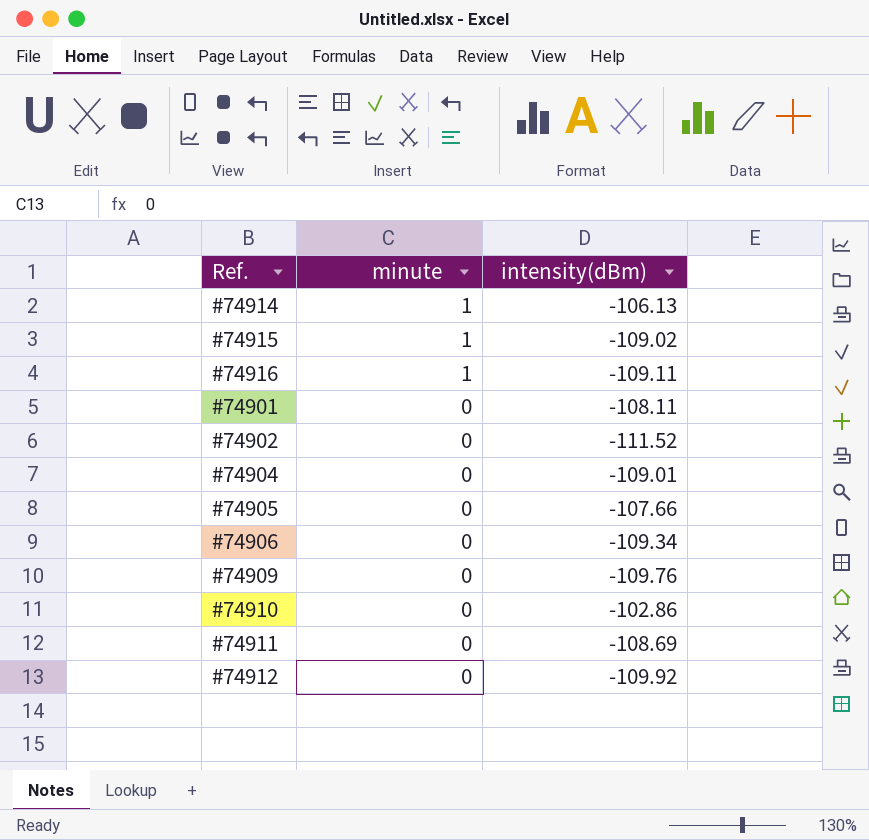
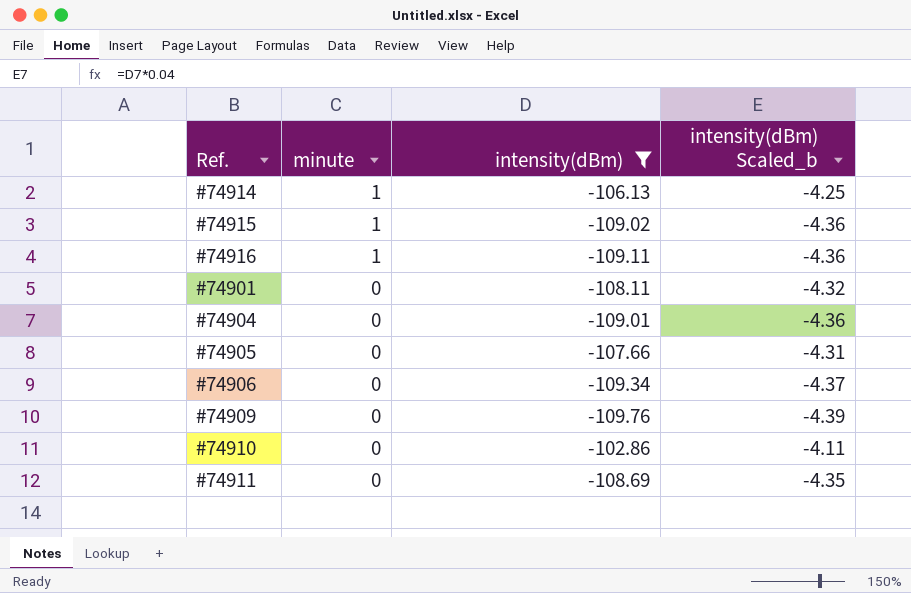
filter: none -> intensity(dBm) >= -109.76
column intensity(dBm) Scaled_b | formula: none -> [intensity(dBm)] * 0.04

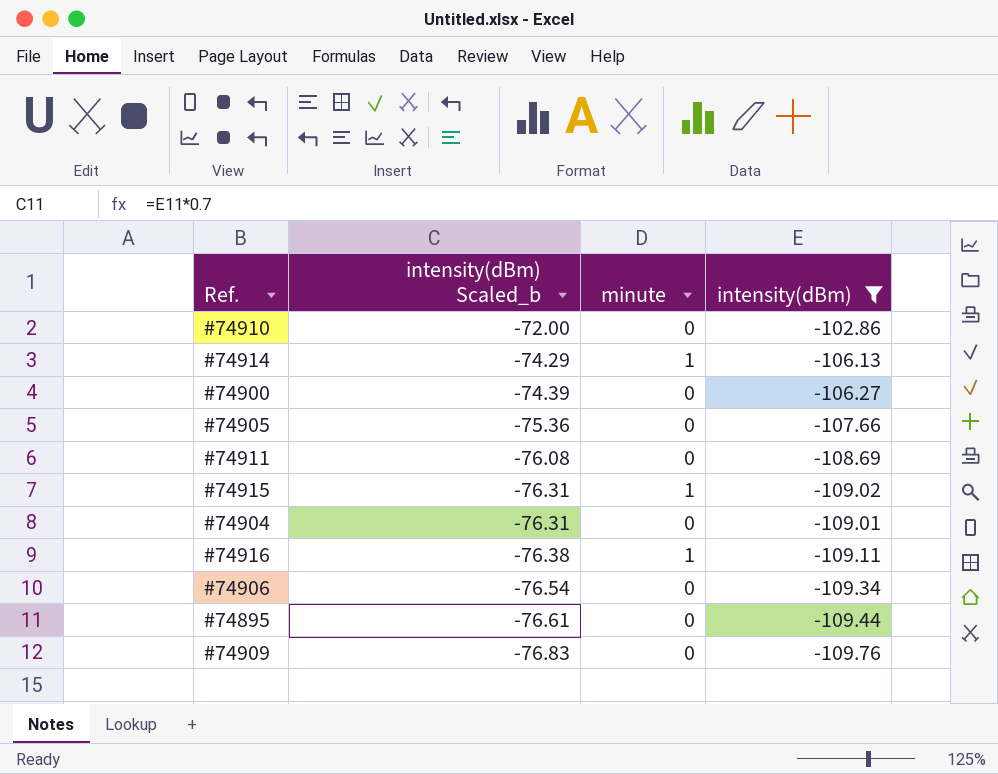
row order: minute descending -> intensity(dBm) Scaled_b descending
column intensity(dBm) Scaled_b | formula: [intensity(dBm)] * 0.04 -> [intensity(dBm)] * 0.7
column intensity(dBm) Scaled_b | position: 4 -> 2
row #74901: 0 | -108.11 | -4.32 -> none
row #74900: none -> -74.39 | 0 | -106.27
row #74895: none -> -76.61 | 0 | -109.44

